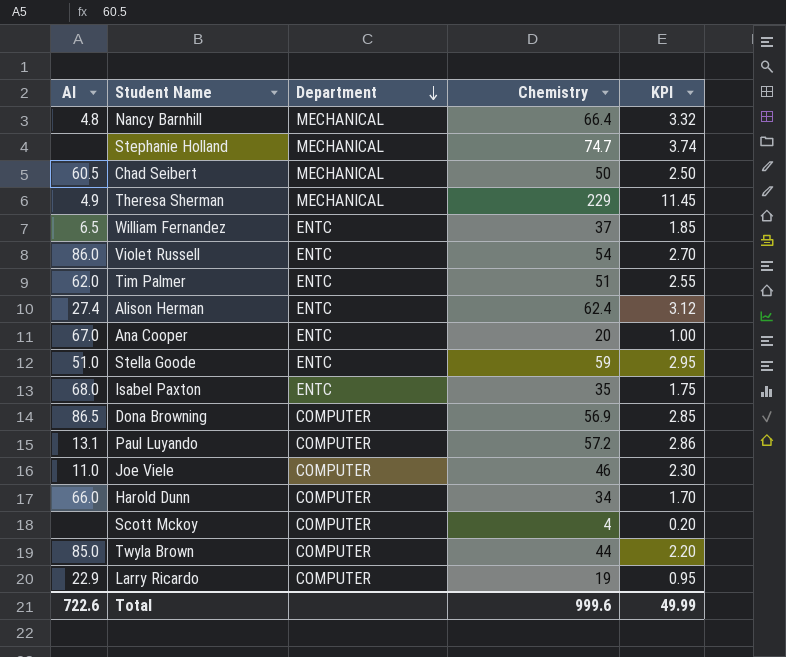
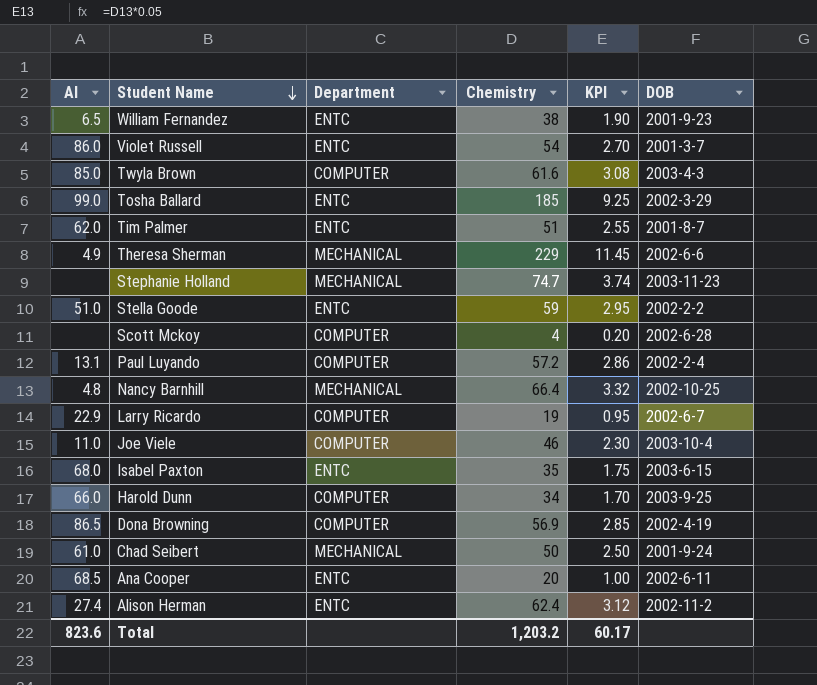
row order: Department descending -> Student Name descending
column DOB | position: none -> 6
William Fernandez | Chemistry: 37 -> 38
William Fernandez | KPI: 1.85 -> 1.90
Twyla Brown | Chemistry: 44 -> 61.6
Twyla Brown | KPI: 2.20 -> 3.08
row Tosha Ballard: none -> 99.0 | ENTC | 185 | 9.25 | 2002-3-29
Chad Seibert | AI: 60.5 -> 61.0
Ana Cooper | AI: 67.0 -> 68.5
Total | AI: 722.6 -> 823.6
Total | Chemistry: 999.6 -> 1,203.2
Total | KPI: 49.99 -> 60.17

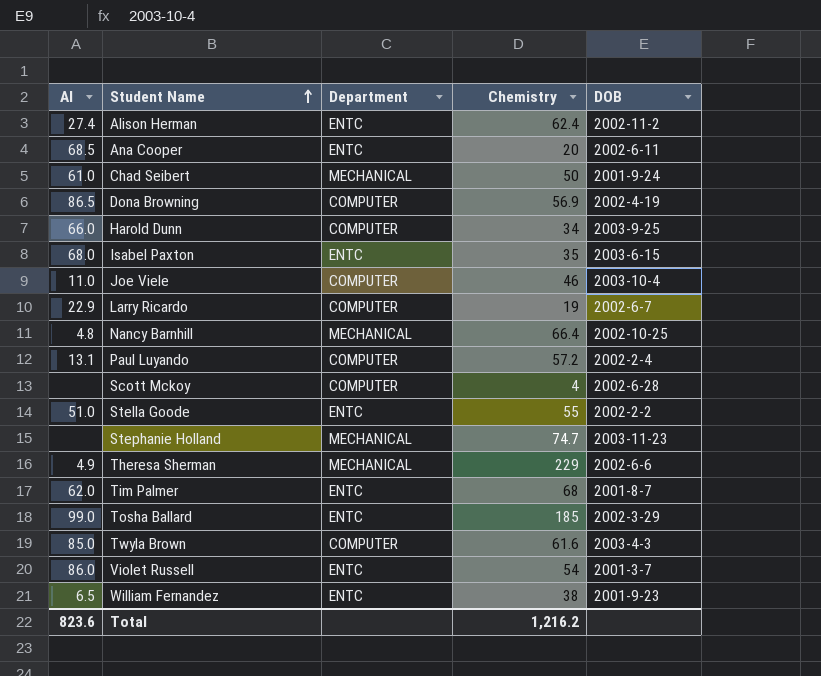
row order: Student Name descending -> Student Name ascending
column KPI | formula: [Chemistry] * 0.05 -> none
Stella Goode | Chemistry: 59 -> 55
Tim Palmer | Chemistry: 51 -> 68
Total | Chemistry: 1,203.2 -> 1,216.2

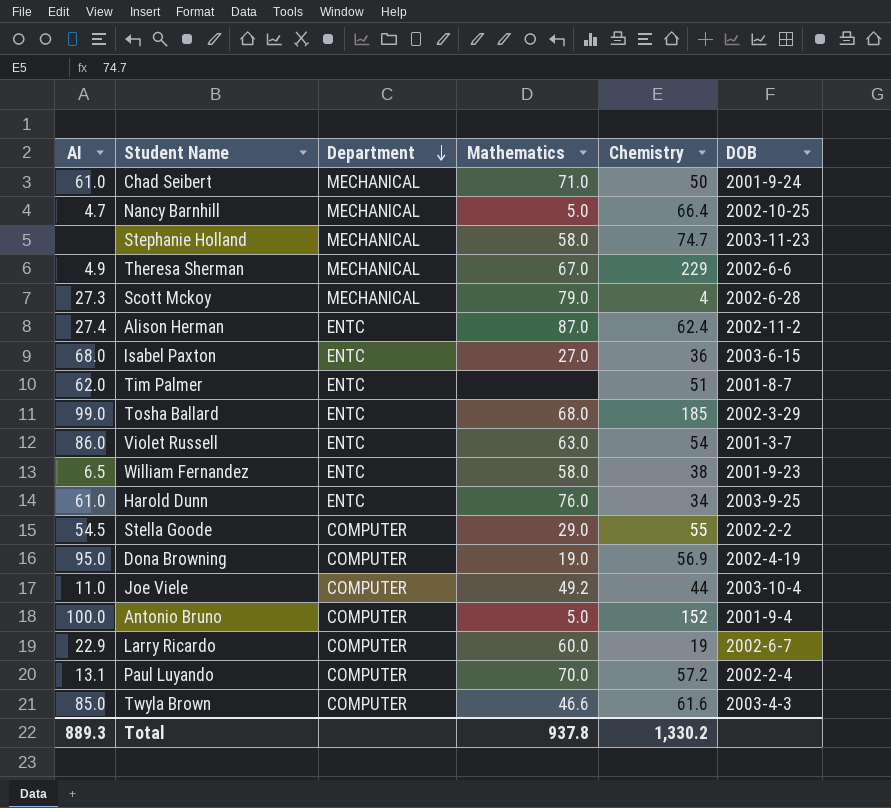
row order: Student Name ascending -> Department descending
column Mathematics | position: none -> 4
row Ana Cooper: 68.5 | ENTC | 20 | 2002-6-11 -> none
Nancy Barnhill | AI: 4.8 -> 4.7
Scott Mckoy | AI: none -> 27.3
Scott Mckoy | Department: COMPUTER -> MECHANICAL
Isabel Paxton | Chemistry: 35 -> 36
Tim Palmer | Chemistry: 68 -> 51
Harold Dunn | AI: 66.0 -> 61.0
Harold Dunn | Department: COMPUTER -> ENTC
Stella Goode | AI: 51.0 -> 54.5
Stella Goode | Department: ENTC -> COMPUTER
Dona Browning | AI: 86.5 -> 95.0
Joe Viele | Chemistry: 46 -> 44
row Antonio Bruno: none -> 100.0 | COMPUTER | 5.0 | 152 | 2001-9-4
Total | AI: 823.6 -> 889.3
Total | Chemistry: 1,216.2 -> 1,330.2

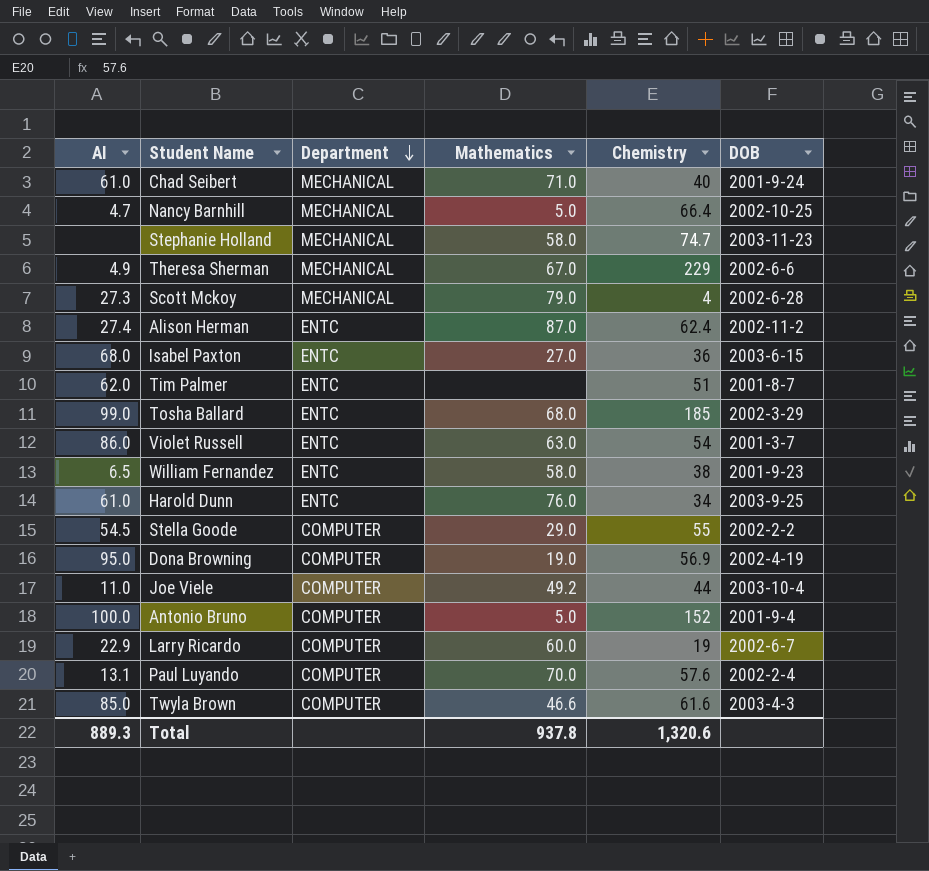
Chad Seibert | Chemistry: 50 -> 40
Paul Luyando | Chemistry: 57.2 -> 57.6
Total | Chemistry: 1,330.2 -> 1,320.6

